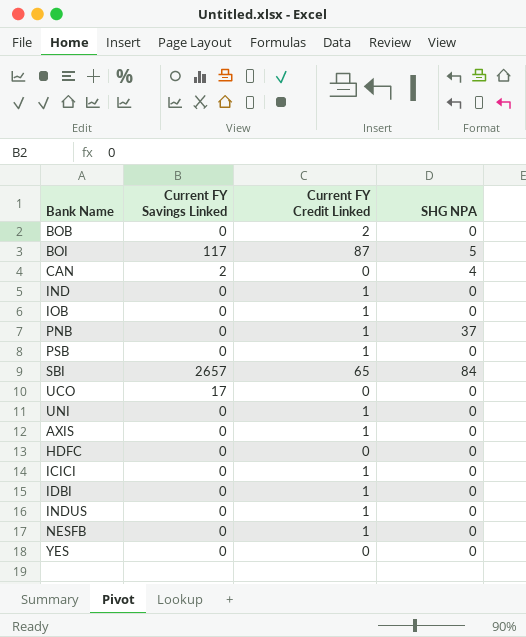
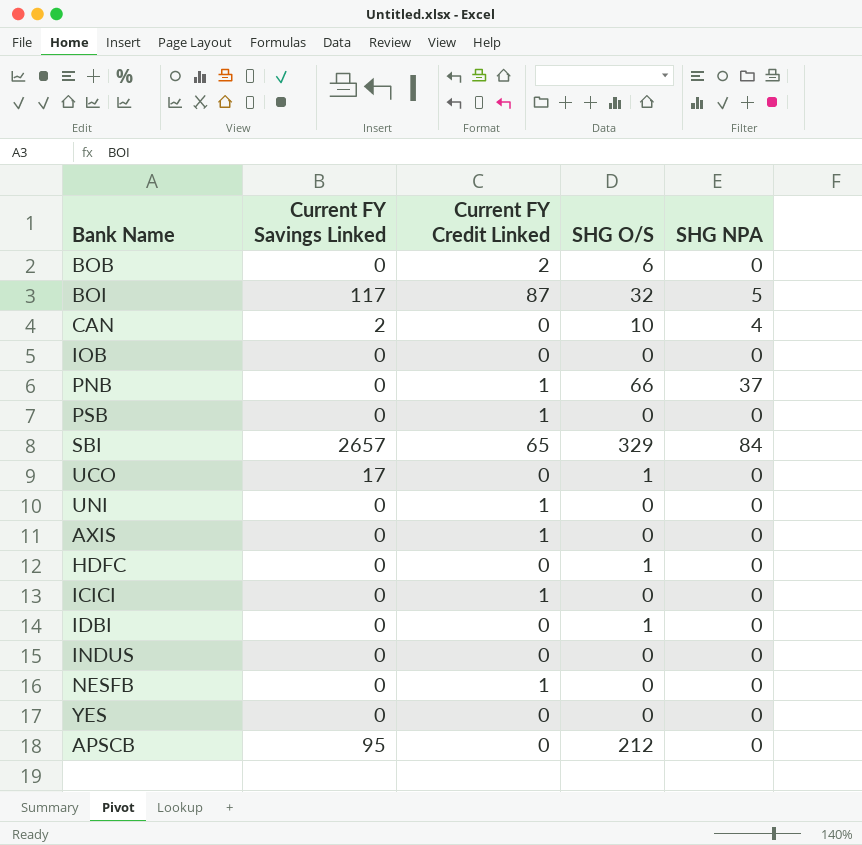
column SHG O/S | position: none -> 4
row IND: 0 | 1 | 0 -> none
IOB | Current FY Credit Linked: 1 -> 0
IDBI | Current FY Credit Linked: 1 -> 0
INDUS | Current FY Credit Linked: 1 -> 0
row APSCB: none -> 95 | 0 | 212 | 0

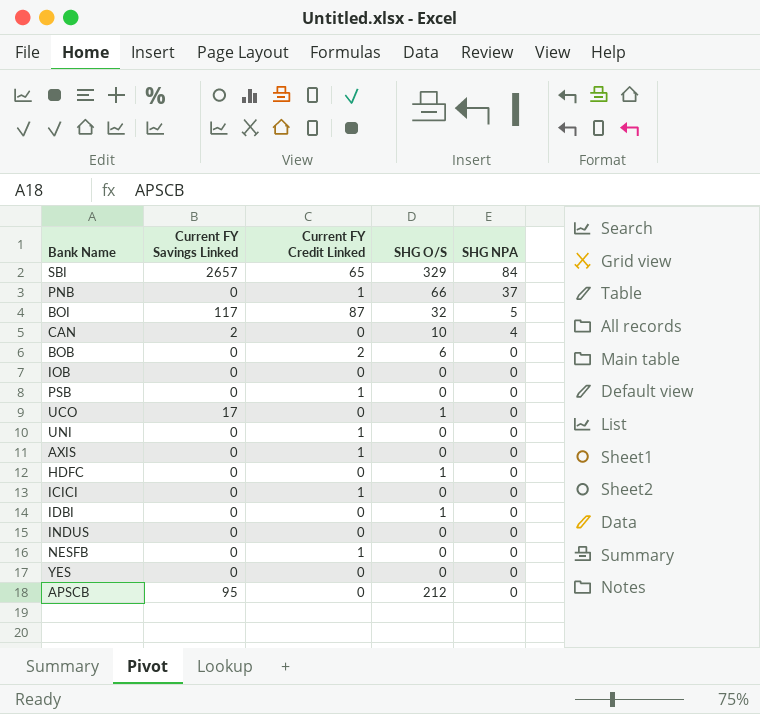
row order: none -> SHG NPA descending

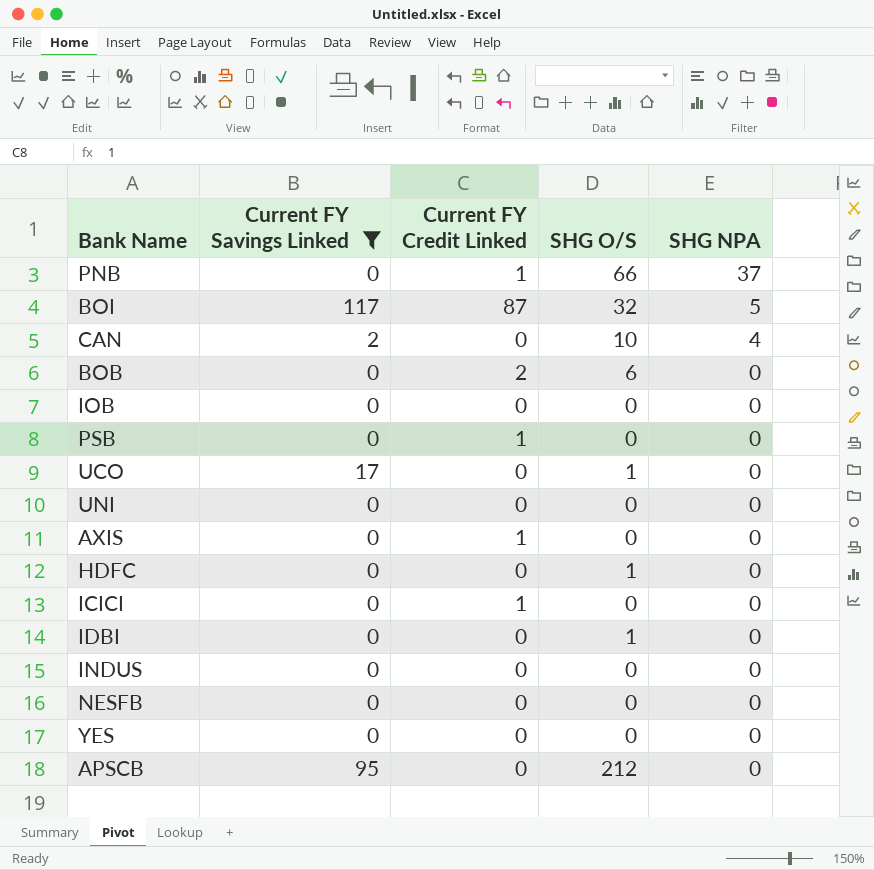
filter: none -> Current FY Savings Linked != 2657
UNI | Current FY Credit Linked: 1 -> 0
NESFB | Current FY Credit Linked: 1 -> 0

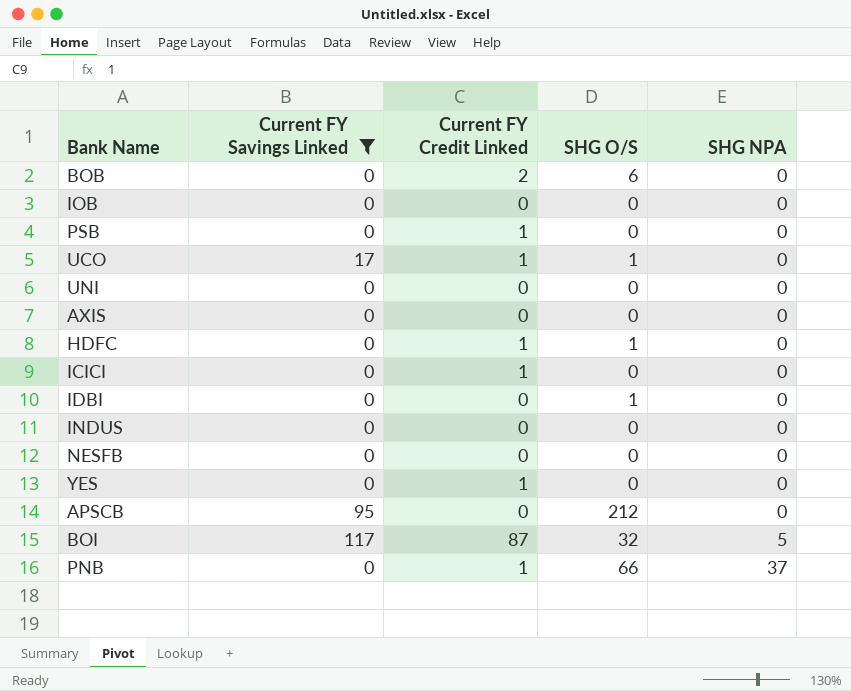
row order: SHG NPA descending -> SHG NPA ascending
row CAN: 2 | 0 | 10 | 4 -> none
UCO | Current FY Credit Linked: 0 -> 1
AXIS | Current FY Credit Linked: 1 -> 0
HDFC | Current FY Credit Linked: 0 -> 1
YES | Current FY Credit Linked: 0 -> 1

